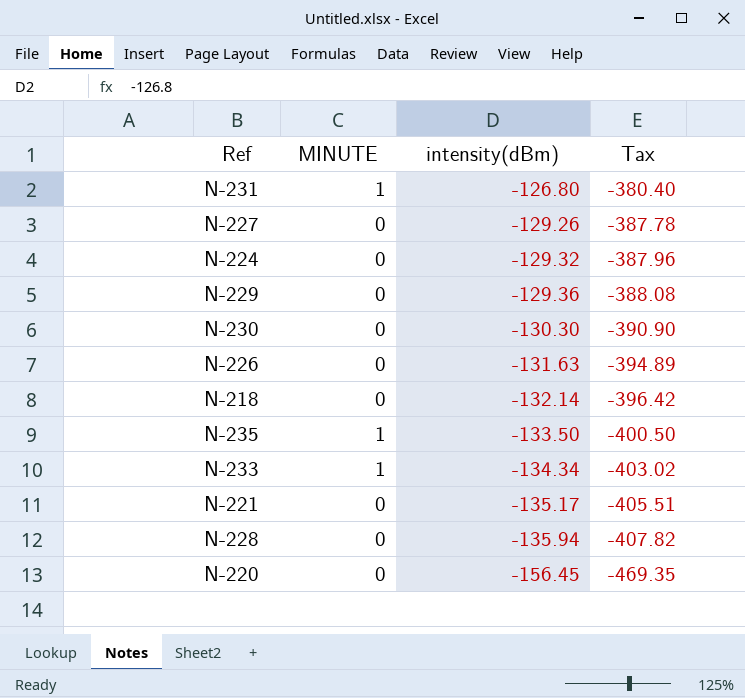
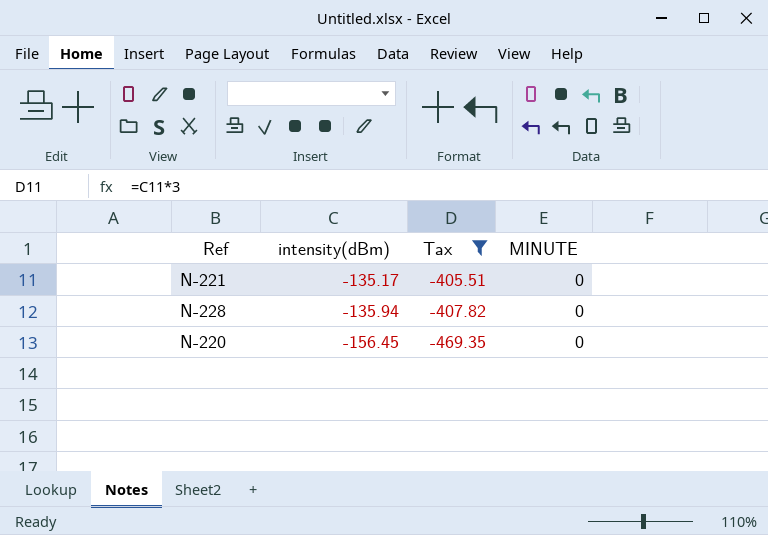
filter: none -> Tax <= -405.51
column MINUTE | position: 2 -> 4

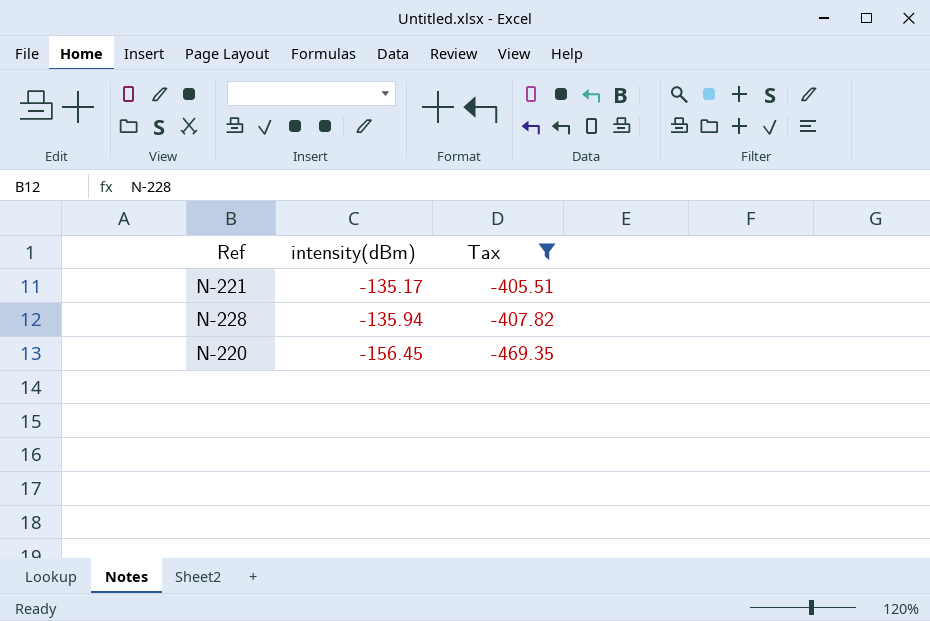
column MINUTE | position: 4 -> none

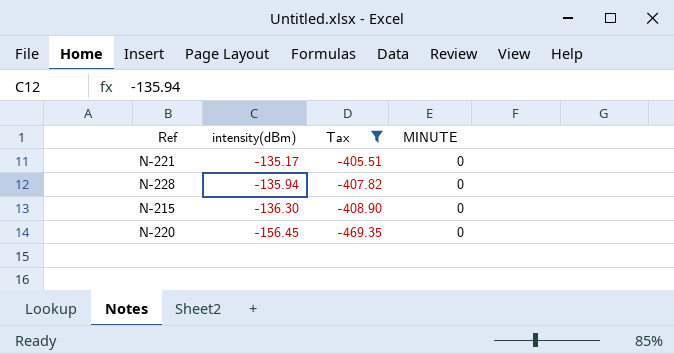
column MINUTE | position: none -> 4
row N-215: none -> -136.30 | -408.90 | 0

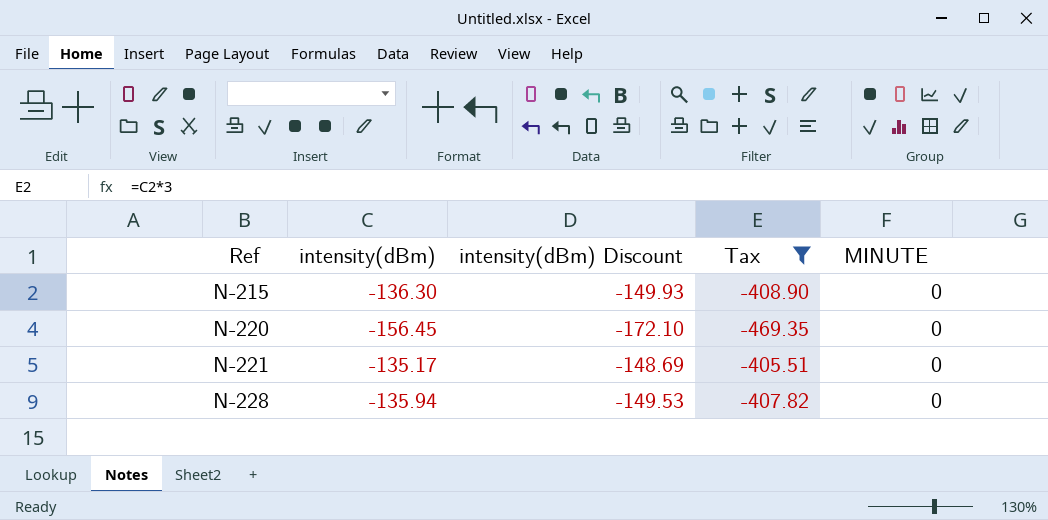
row order: intensity(dBm) descending -> Ref ascending
column intensity(dBm) Discount | formula: none -> [intensity(dBm)] * 1.1

